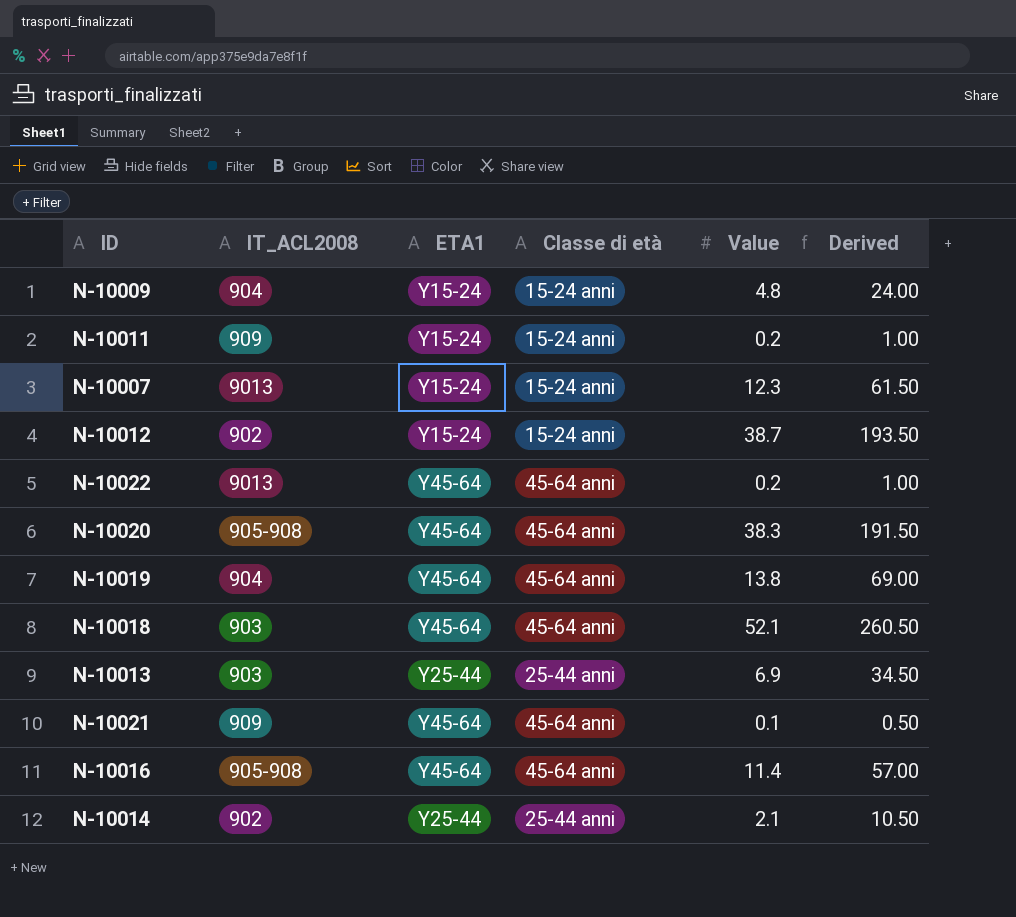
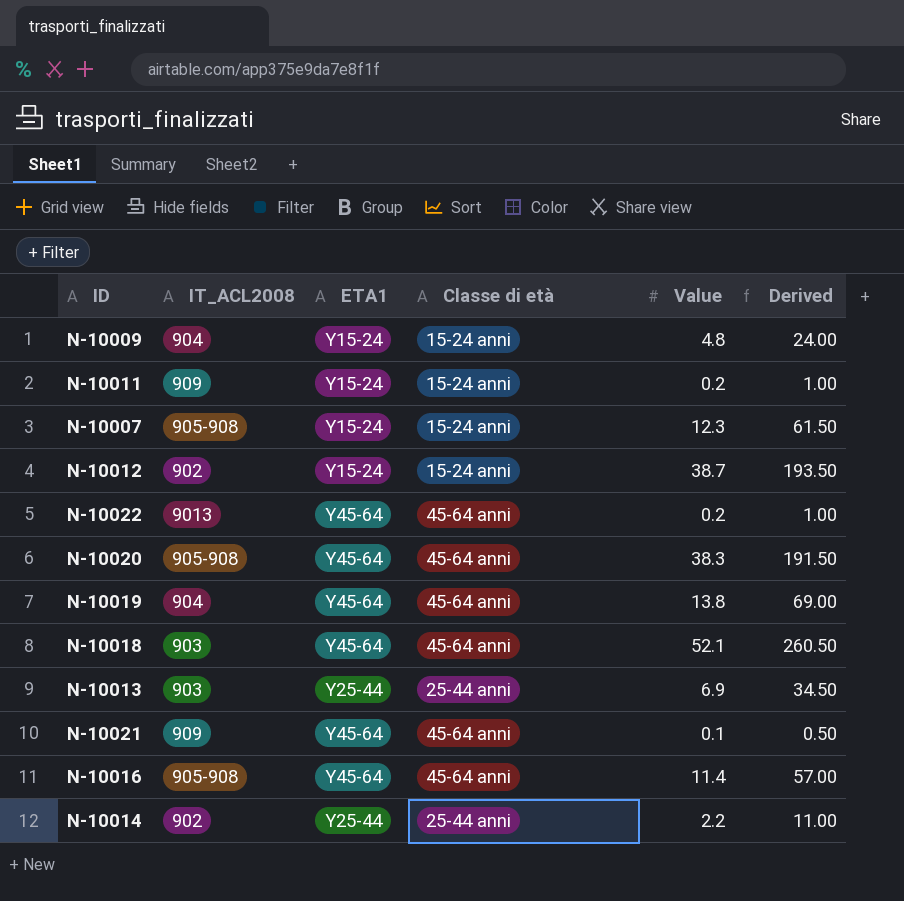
N-10007 | IT_ACL2008: 9013 -> 905-908
N-10014 | Value: 2.1 -> 2.2
N-10014 | Derived: 10.50 -> 11.00

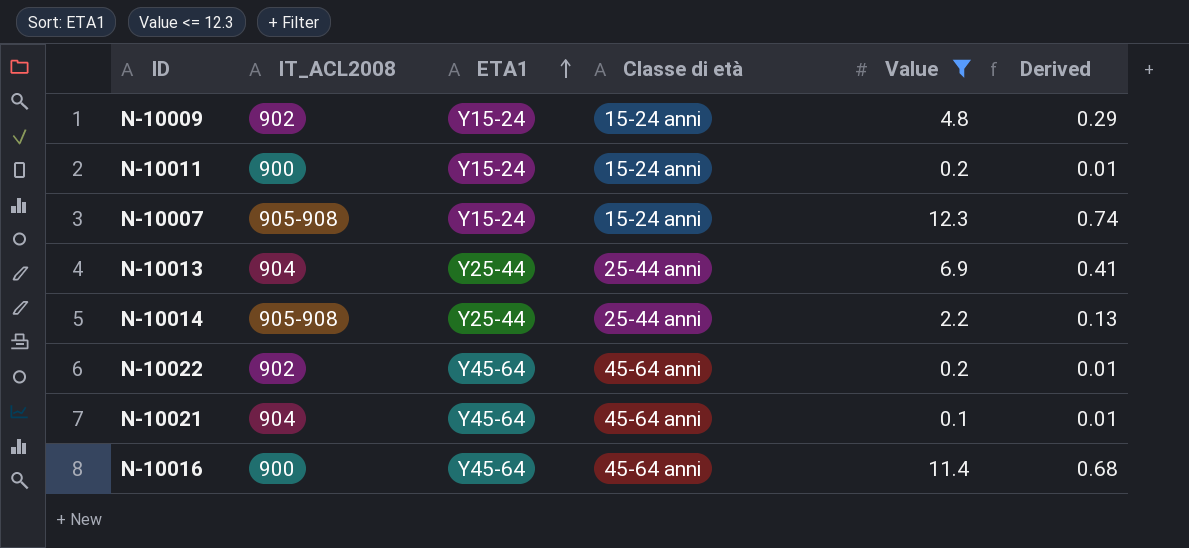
filter: none -> Value <= 12.3
row order: none -> ETA1 ascending
column Derived | formula: [Value] * 5 -> [Value] * 0.06
N-10009 | IT_ACL2008: 904 -> 902
N-10011 | IT_ACL2008: 909 -> 900
N-10013 | IT_ACL2008: 903 -> 904
N-10014 | IT_ACL2008: 902 -> 905-908
N-10022 | IT_ACL2008: 9013 -> 902
N-10021 | IT_ACL2008: 909 -> 904
N-10016 | IT_ACL2008: 905-908 -> 900

